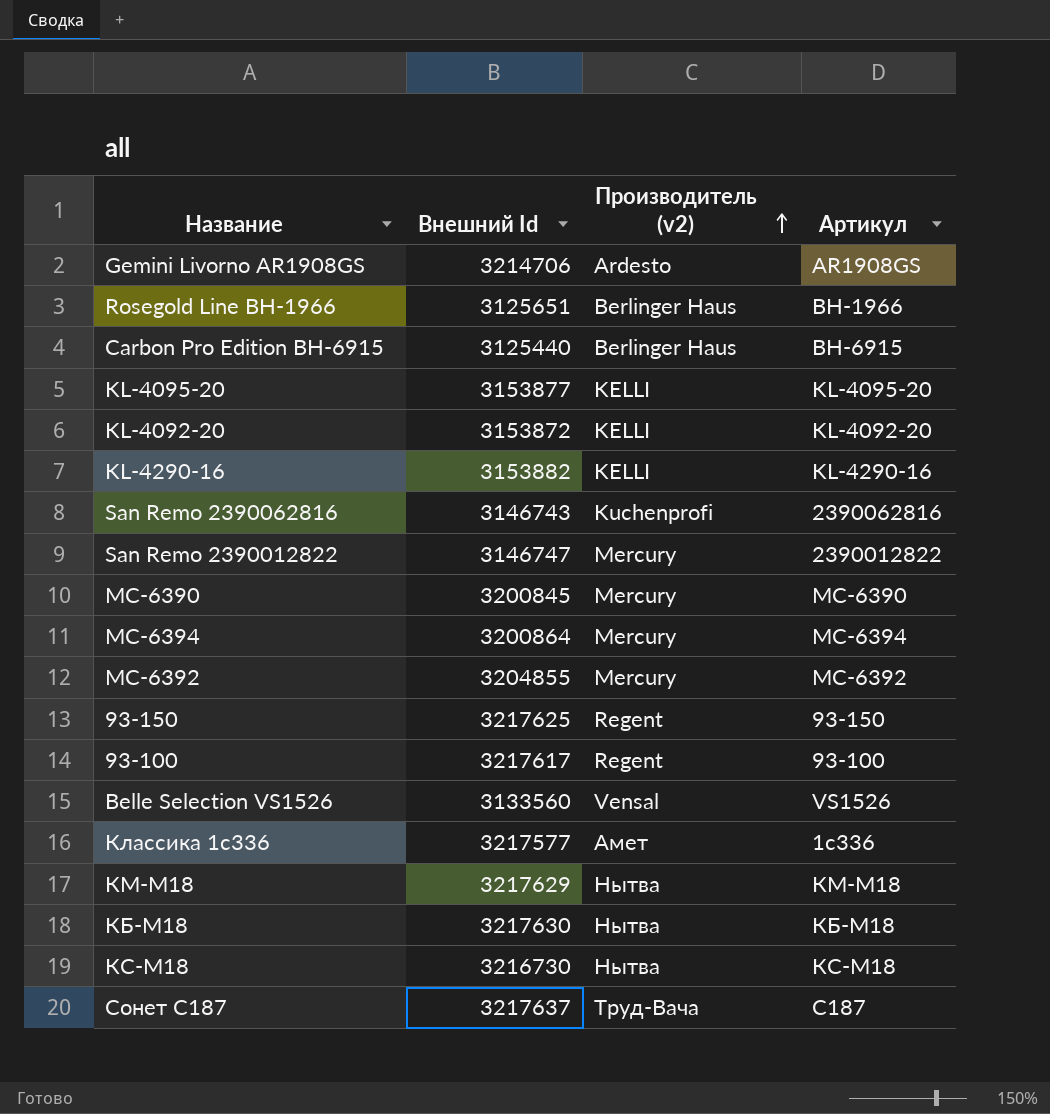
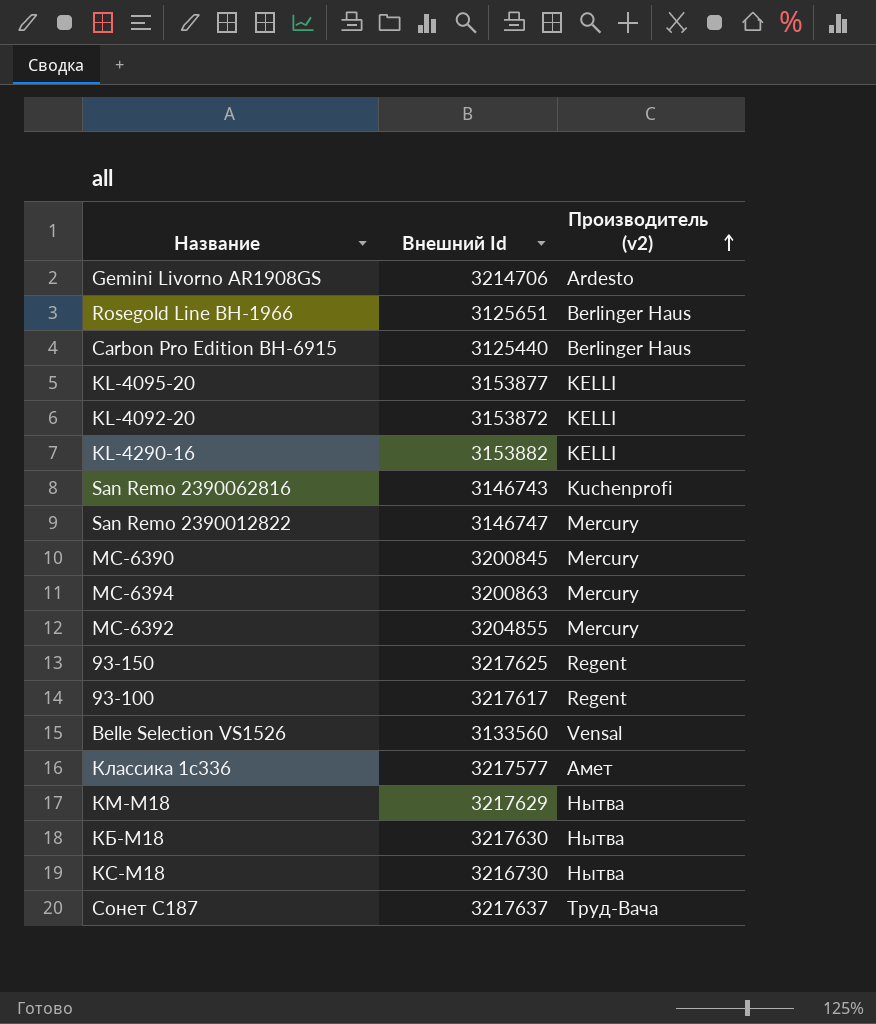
column Артикул | position: 4 -> none
MC-6394 | Внешний Id: 3200864 -> 3200863

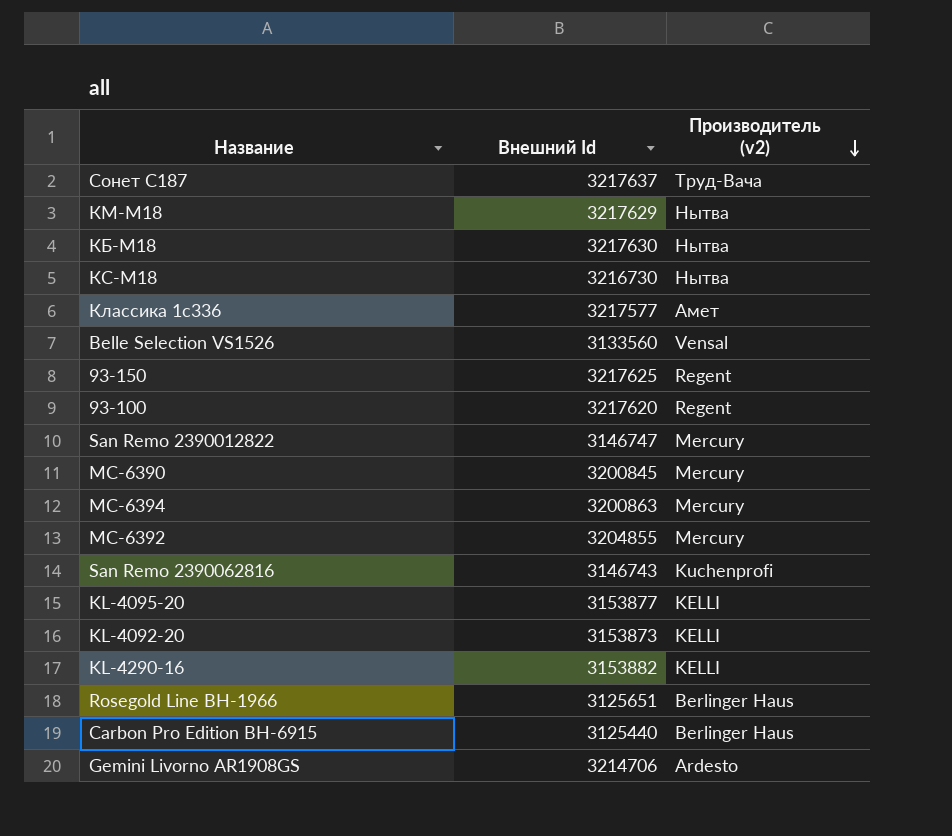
row order: Производитель (v2) ascending -> Производитель (v2) descending
93-100 | Внешний Id: 3217617 -> 3217620
KL-4092-20 | Внешний Id: 3153872 -> 3153873

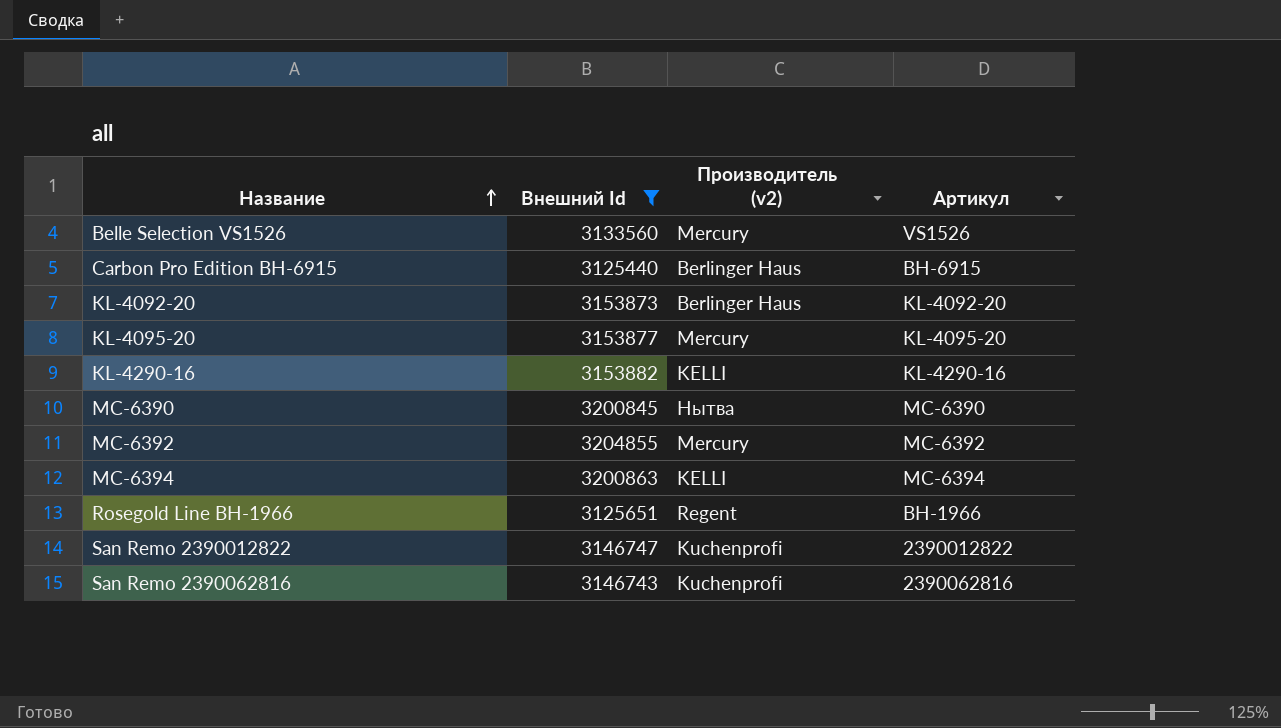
filter: none -> Внешний Id <= 3204855
row order: Производитель (v2) descending -> Название ascending
column Артикул | position: none -> 4
Belle Selection VS1526 | Производитель (v2): Vensal -> Mercury
KL-4092-20 | Производитель (v2): KELLI -> Berlinger Haus
KL-4095-20 | Производитель (v2): KELLI -> Mercury
MC-6390 | Производитель (v2): Mercury -> Нытва
MC-6394 | Производитель (v2): Mercury -> KELLI
Rosegold Line BH-1966 | Производитель (v2): Berlinger Haus -> Regent
San Remo 2390012822 | Производитель (v2): Mercury -> Kuchenprofi

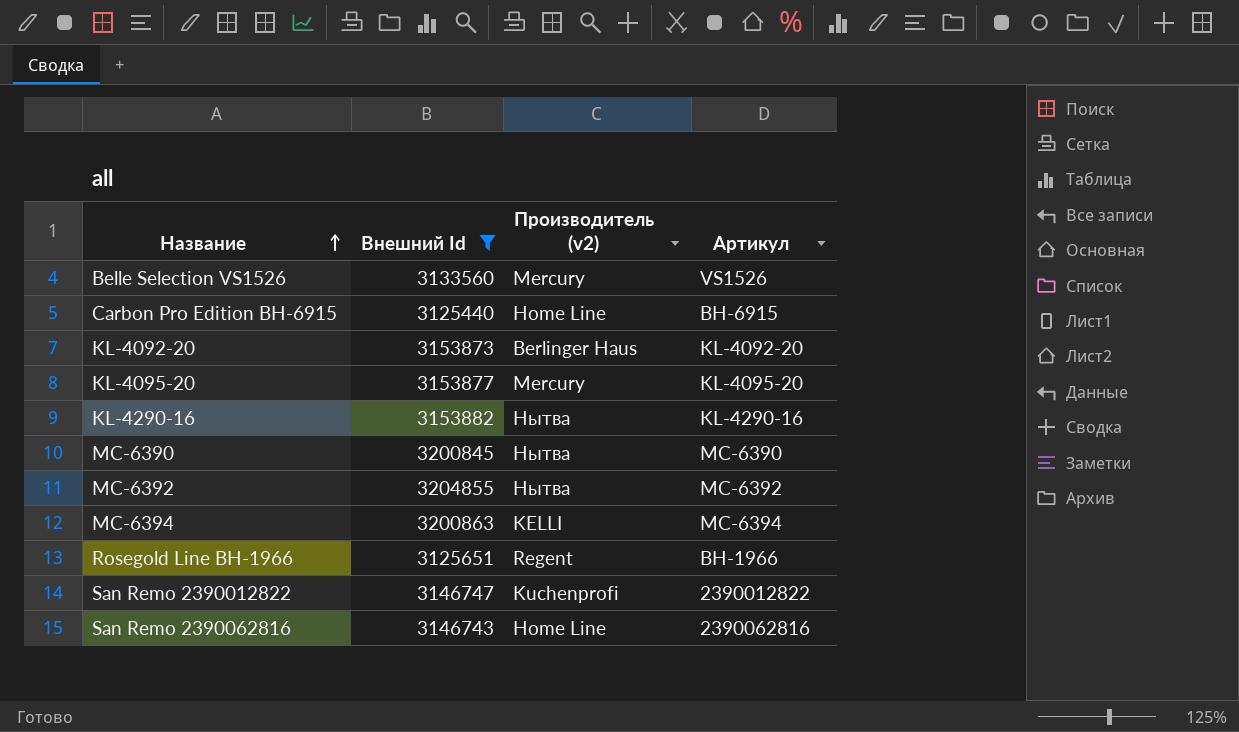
Carbon Pro Edition BH-6915 | Производитель (v2): Berlinger Haus -> Home Line
KL-4290-16 | Производитель (v2): KELLI -> Нытва
MC-6392 | Производитель (v2): Mercury -> Нытва
San Remo 2390062816 | Производитель (v2): Kuchenprofi -> Home Line

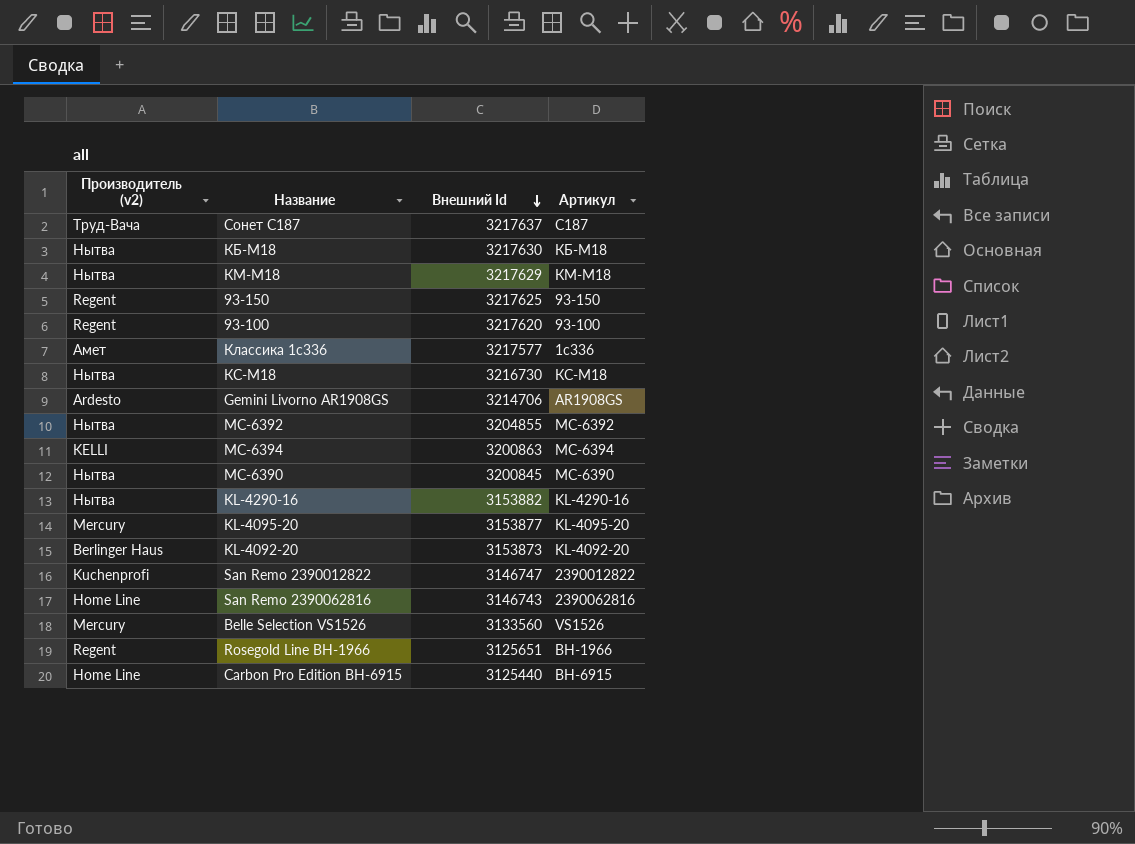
filter: Внешний Id <= 3204855 -> none
row order: Название ascending -> Внешний Id descending
column Производитель (v2) | position: 3 -> 1

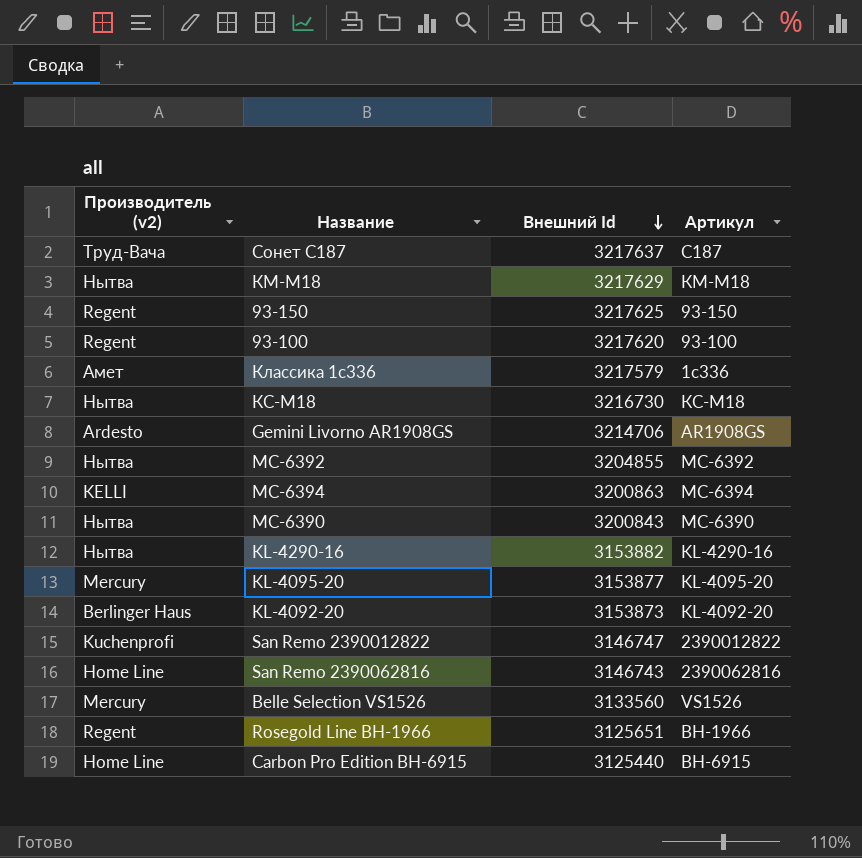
row КБ-М18: Нытва | 3217630 | КБ-М18 -> none
Классика 1с336 | Внешний Id: 3217577 -> 3217579
MC-6390 | Внешний Id: 3200845 -> 3200843

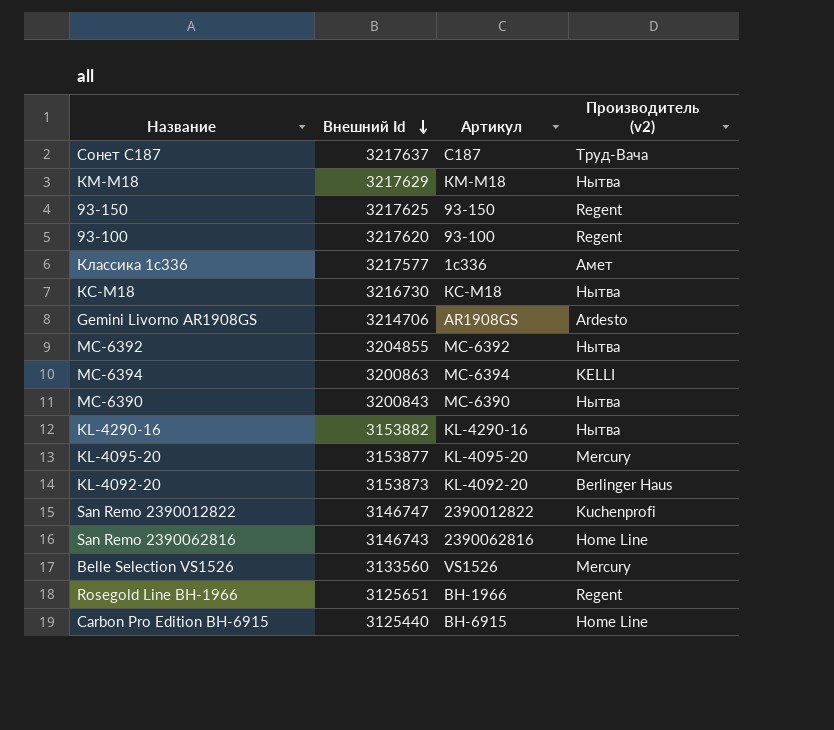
column Производитель (v2) | position: 1 -> 4
Классика 1с336 | Внешний Id: 3217579 -> 3217577

